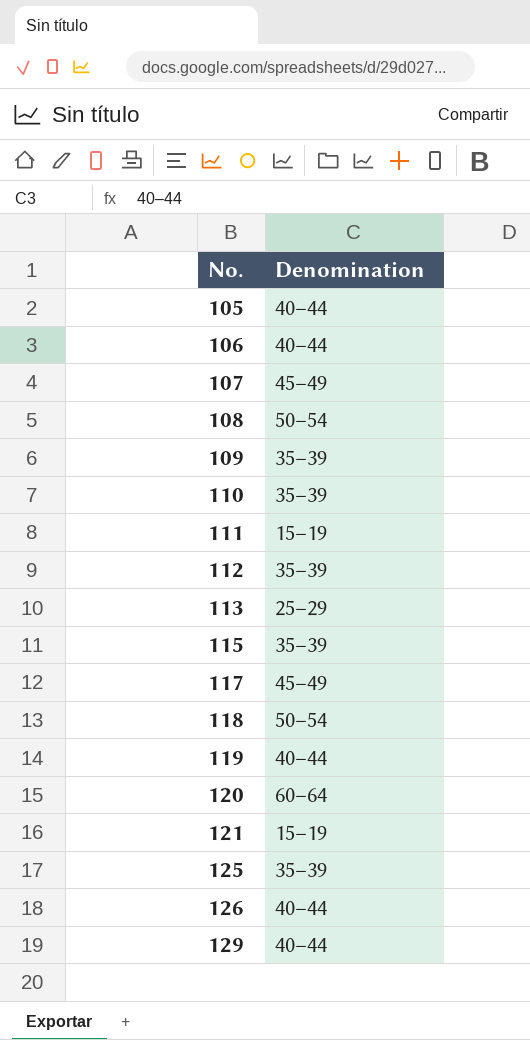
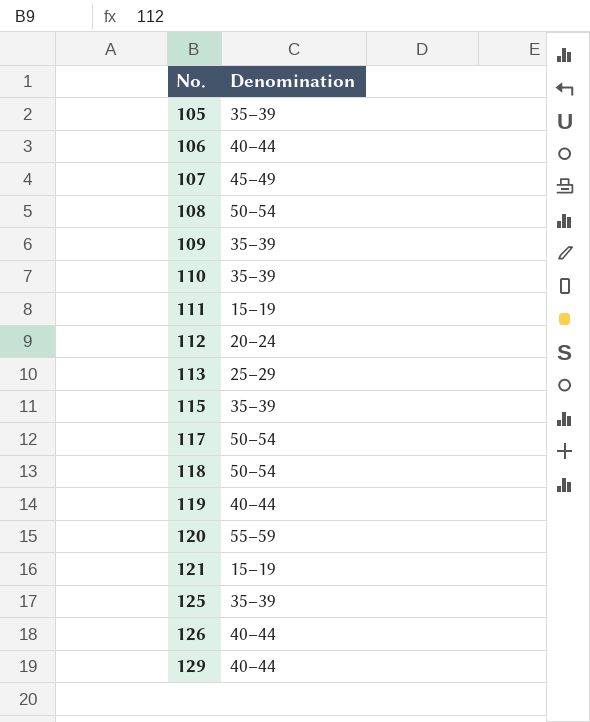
105 | Denomination: 40–44 -> 35–39
112 | Denomination: 35–39 -> 20–24
117 | Denomination: 45–49 -> 50–54
120 | Denomination: 60–64 -> 55–59

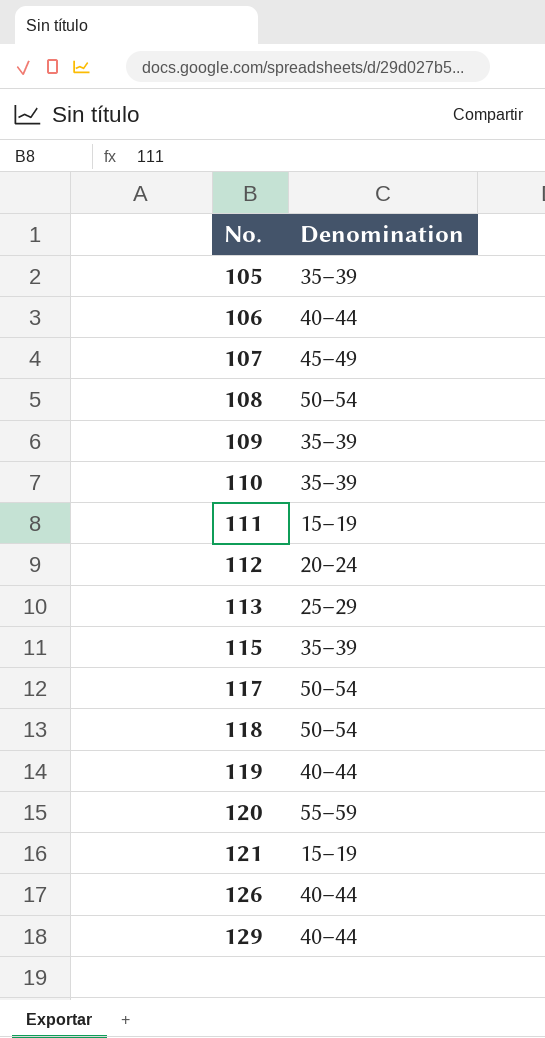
row 125: 35–39 -> none

